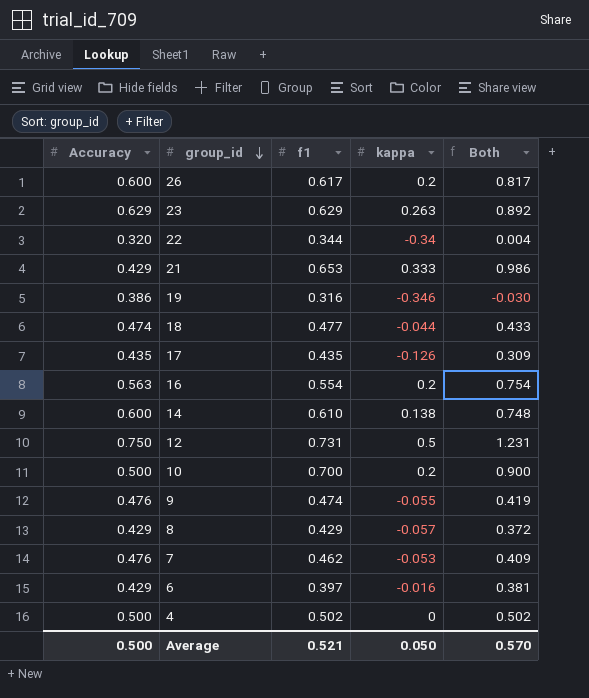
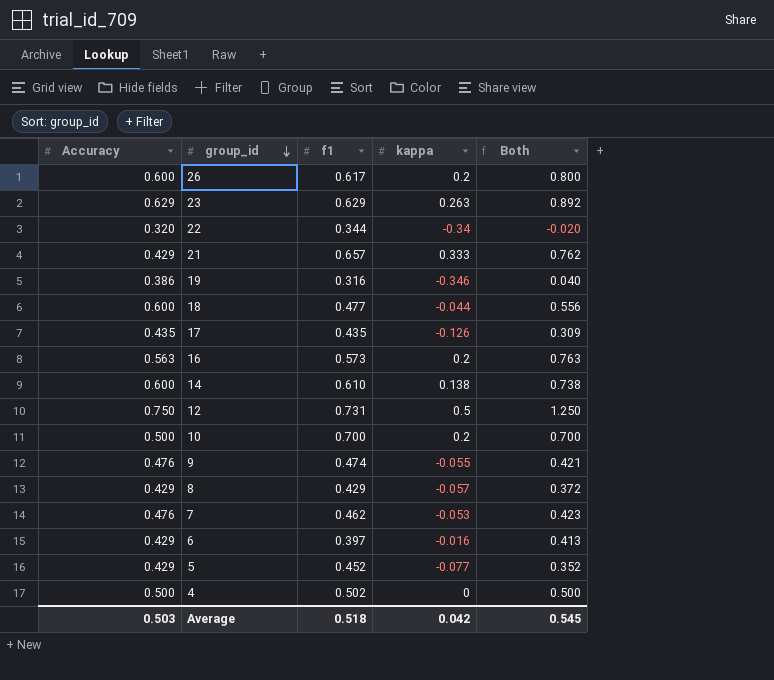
column Both | formula: [f1] + [kappa] -> [Accuracy] + [kappa]
21 | f1: 0.653 -> 0.657
18 | Accuracy: 0.474 -> 0.600
16 | f1: 0.554 -> 0.573
row 5: none -> 0.429 | 0.452 | -0.077 | 0.352
Average | Accuracy: 0.500 -> 0.503
Average | f1: 0.521 -> 0.518
Average | kappa: 0.050 -> 0.042
Average | Both: 0.570 -> 0.545

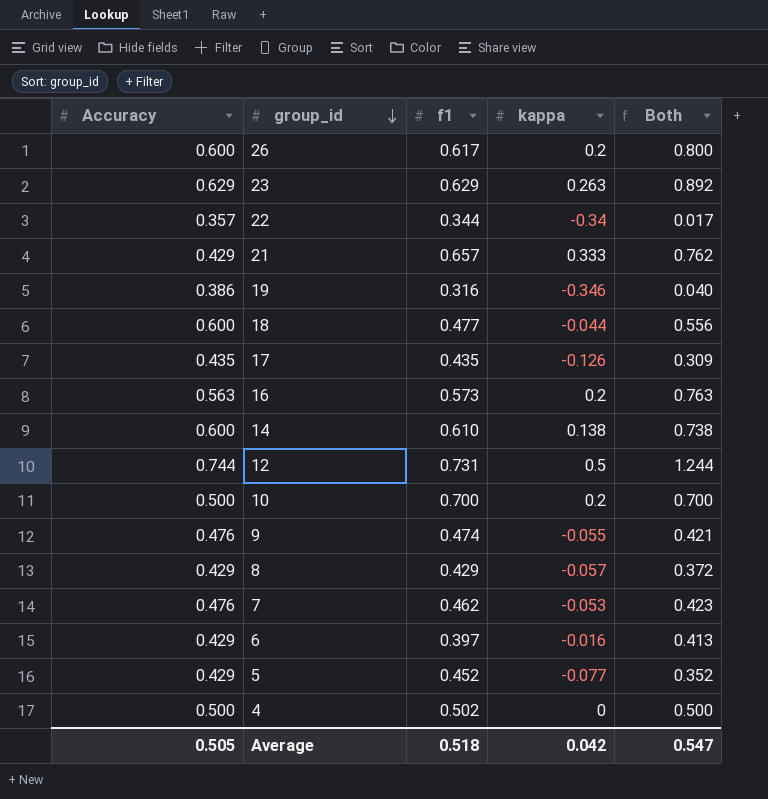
22 | Accuracy: 0.320 -> 0.357
22 | Both: -0.020 -> 0.017
12 | Accuracy: 0.750 -> 0.744
12 | Both: 1.250 -> 1.244
Average | Accuracy: 0.503 -> 0.505
Average | Both: 0.545 -> 0.547

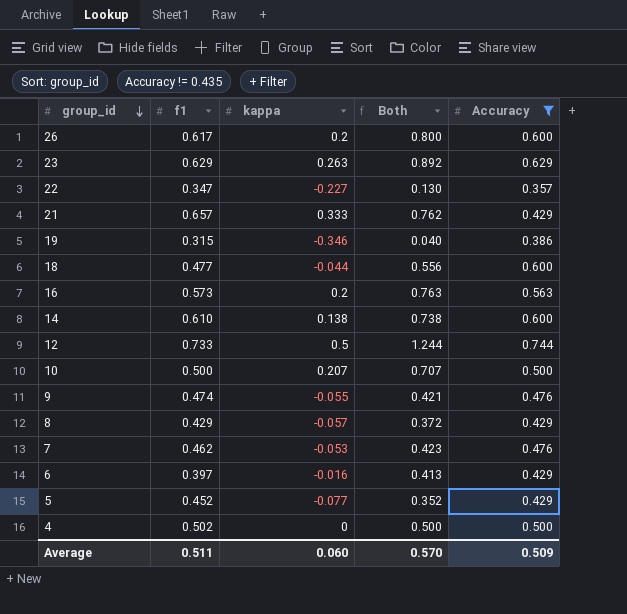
filter: none -> Accuracy != 0.435
column Accuracy | position: 1 -> 5
22 | f1: 0.344 -> 0.347
22 | kappa: -0.34 -> -0.227
22 | Both: 0.017 -> 0.130
19 | f1: 0.316 -> 0.315
12 | f1: 0.731 -> 0.733
10 | f1: 0.700 -> 0.500
10 | kappa: 0.2 -> 0.207
10 | Both: 0.700 -> 0.707
Average | f1: 0.518 -> 0.511
Average | kappa: 0.042 -> 0.060
Average | Both: 0.547 -> 0.570
Average | Accuracy: 0.505 -> 0.509

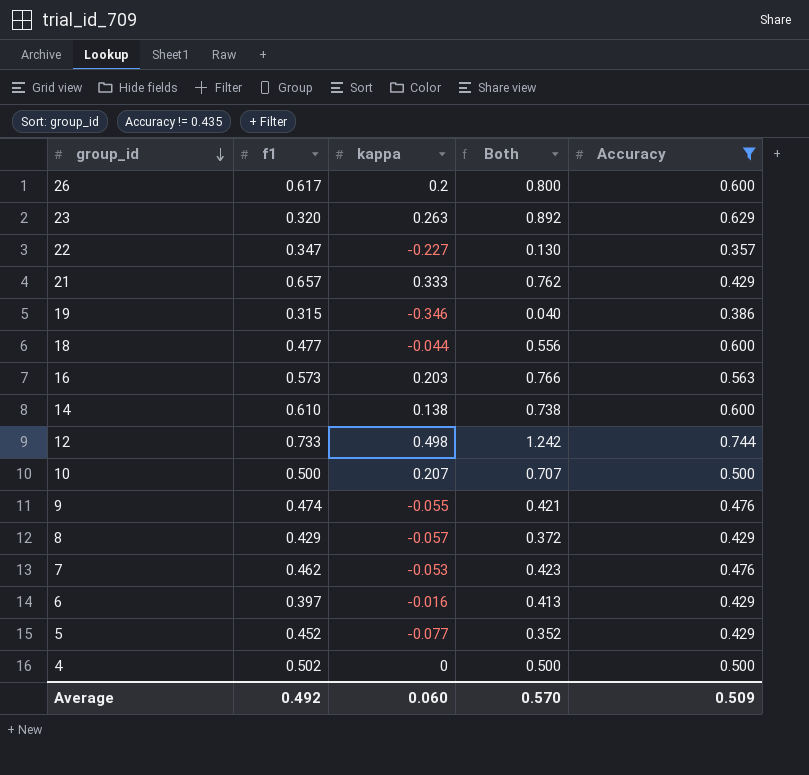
23 | f1: 0.629 -> 0.320
16 | kappa: 0.2 -> 0.203
16 | Both: 0.763 -> 0.766
12 | kappa: 0.5 -> 0.498
12 | Both: 1.244 -> 1.242
Average | f1: 0.511 -> 0.492

